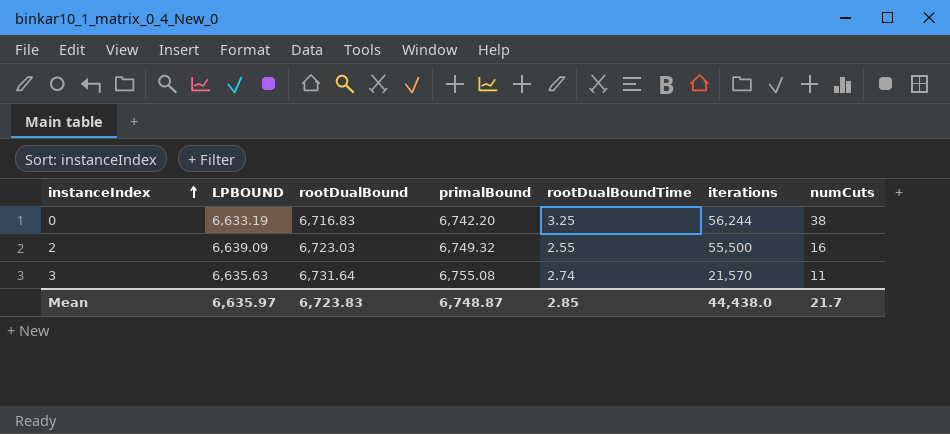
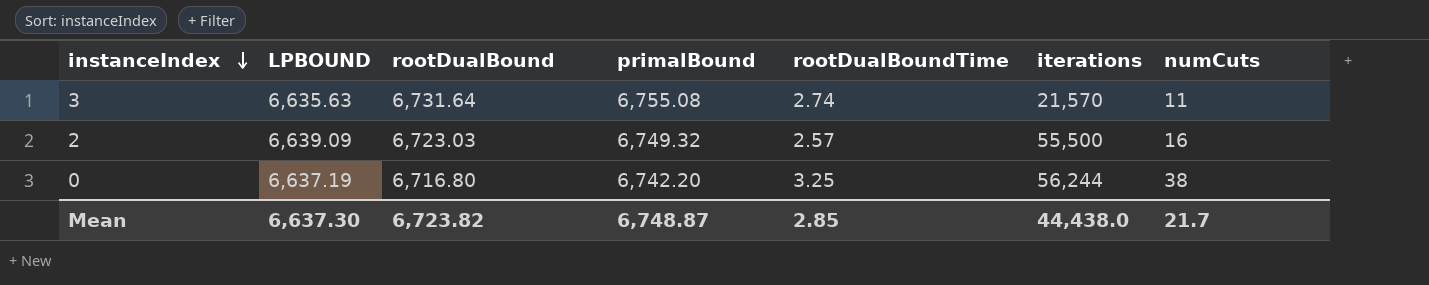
row order: instanceIndex ascending -> instanceIndex descending
2 | rootDualBoundTime: 2.55 -> 2.57
0 | LPBOUND: 6,633.19 -> 6,637.19
0 | rootDualBound: 6,716.83 -> 6,716.80
Mean | LPBOUND: 6,635.97 -> 6,637.30
Mean | rootDualBound: 6,723.83 -> 6,723.82

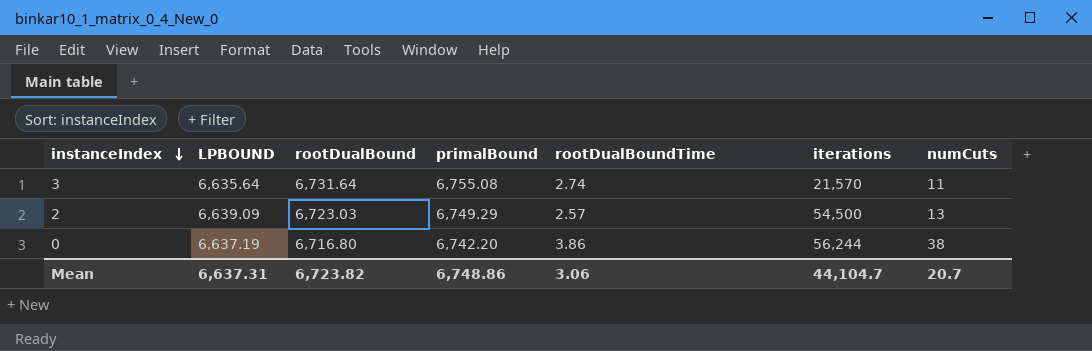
3 | LPBOUND: 6,635.63 -> 6,635.64
2 | primalBound: 6,749.32 -> 6,749.29
2 | iterations: 55,500 -> 54,500
2 | numCuts: 16 -> 13
0 | rootDualBoundTime: 3.25 -> 3.86
Mean | LPBOUND: 6,637.30 -> 6,637.31
Mean | primalBound: 6,748.87 -> 6,748.86
Mean | rootDualBoundTime: 2.85 -> 3.06
Mean | iterations: 44,438.0 -> 44,104.7
Mean | numCuts: 21.7 -> 20.7

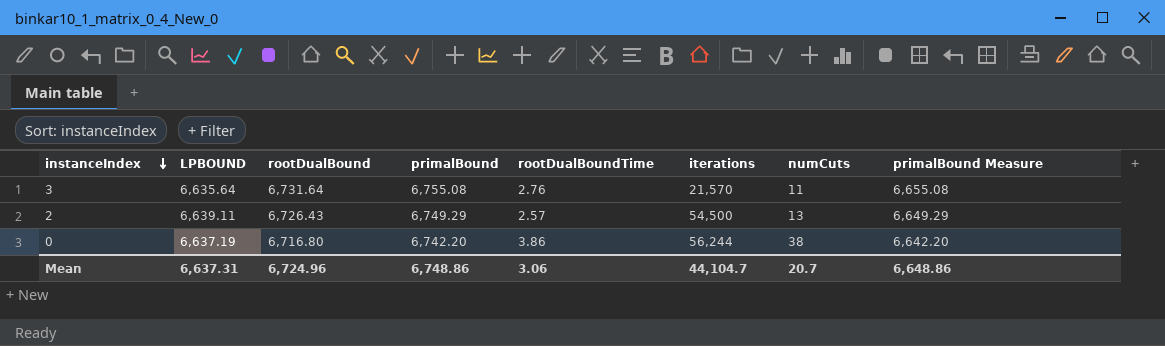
column primalBound Measure | formula: none -> [primalBound] - 100
3 | rootDualBoundTime: 2.74 -> 2.76
2 | LPBOUND: 6,639.09 -> 6,639.11
2 | rootDualBound: 6,723.03 -> 6,726.43
Mean | rootDualBound: 6,723.82 -> 6,724.96

